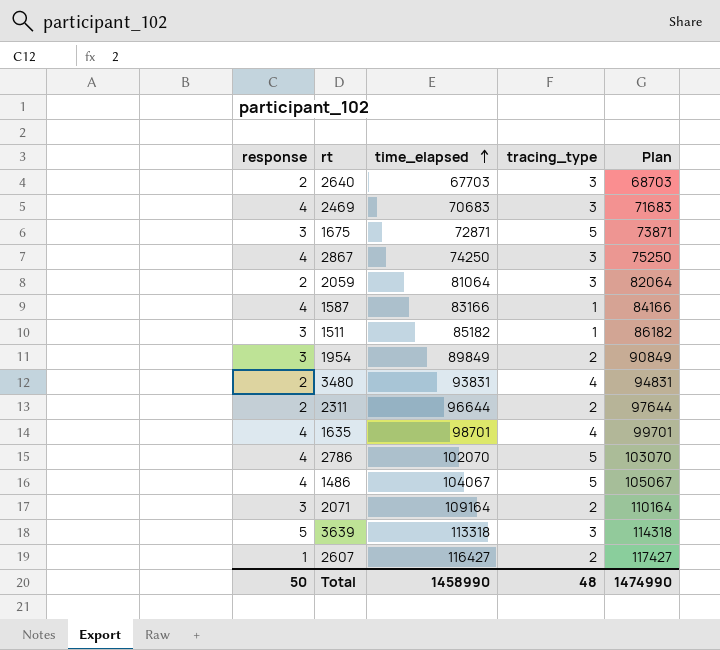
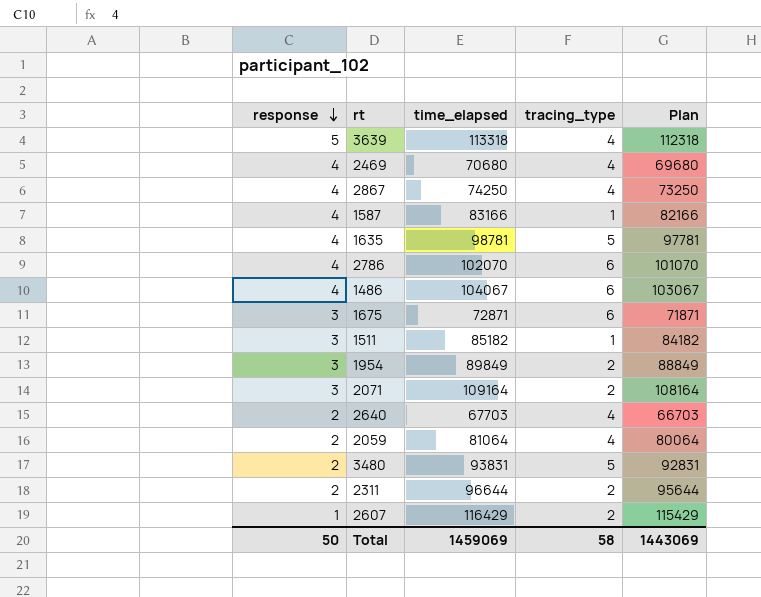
row order: time_elapsed ascending -> response descending
column Plan | formula: [time_elapsed] + 1000 -> [time_elapsed] - 1000
3639 | tracing_type: 3 -> 4
2469 | time_elapsed: 70683 -> 70680
2469 | tracing_type: 3 -> 4
2867 | tracing_type: 3 -> 4
1635 | time_elapsed: 98701 -> 98781
1635 | tracing_type: 4 -> 5
2786 | tracing_type: 5 -> 6
1486 | tracing_type: 5 -> 6
1675 | tracing_type: 5 -> 6
2640 | tracing_type: 3 -> 4
2059 | tracing_type: 3 -> 4
3480 | tracing_type: 4 -> 5
2607 | time_elapsed: 116427 -> 116429
Total | time_elapsed: 1458990 -> 1459069
Total | tracing_type: 48 -> 58
Total | Plan: 1474990 -> 1443069

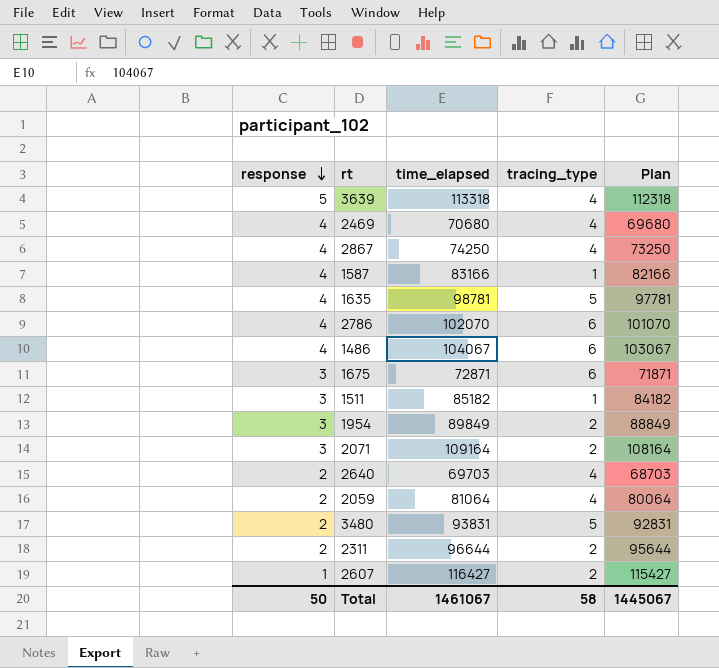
2640 | time_elapsed: 67703 -> 69703
2640 | Plan: 66703 -> 68703
2607 | time_elapsed: 116429 -> 116427
2607 | Plan: 115429 -> 115427
Total | time_elapsed: 1459069 -> 1461067
Total | Plan: 1443069 -> 1445067

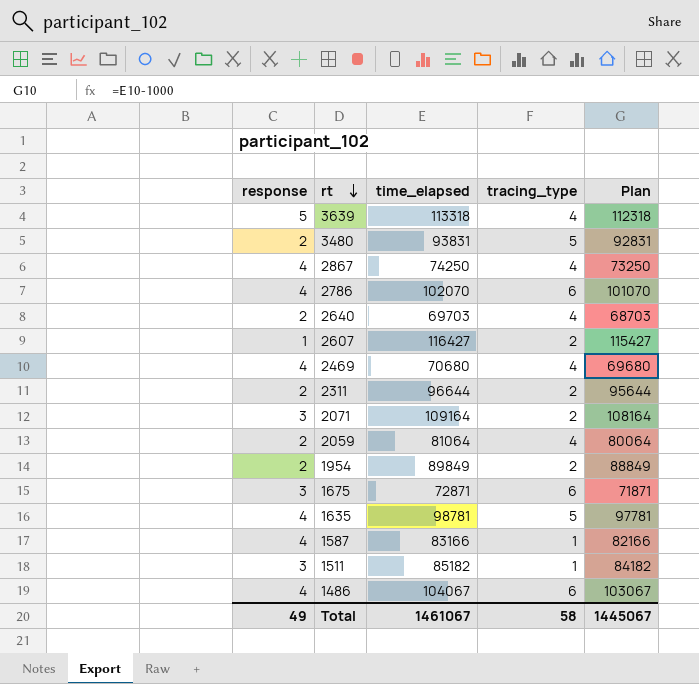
row order: response descending -> rt descending
1954 | response: 3 -> 2
Total | response: 50 -> 49

